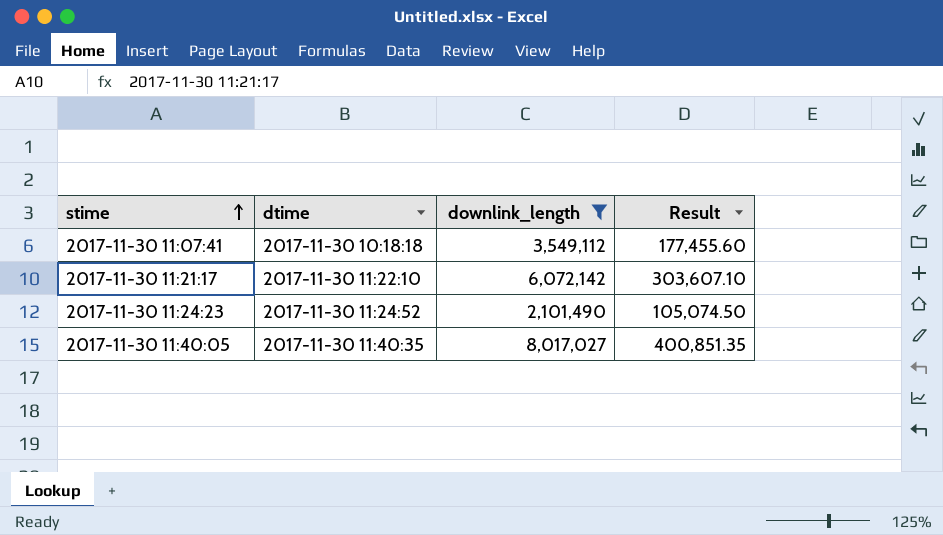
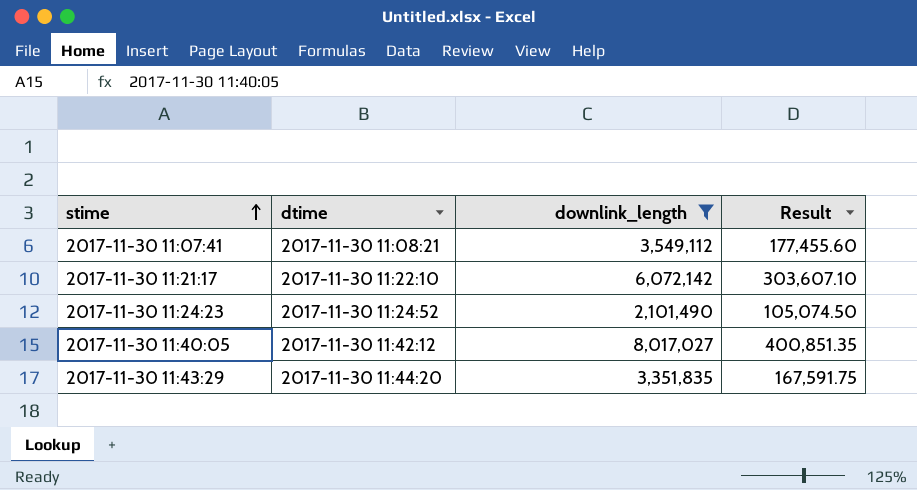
2017-11-30 11:07:41 | dtime: 2017-11-30 10:18:18 -> 2017-11-30 11:08:21
2017-11-30 11:40:05 | dtime: 2017-11-30 11:40:35 -> 2017-11-30 11:42:12
row 2017-11-30 11:43:29: none -> 2017-11-30 11:44:20 | 3,351,835 | 167,591.75

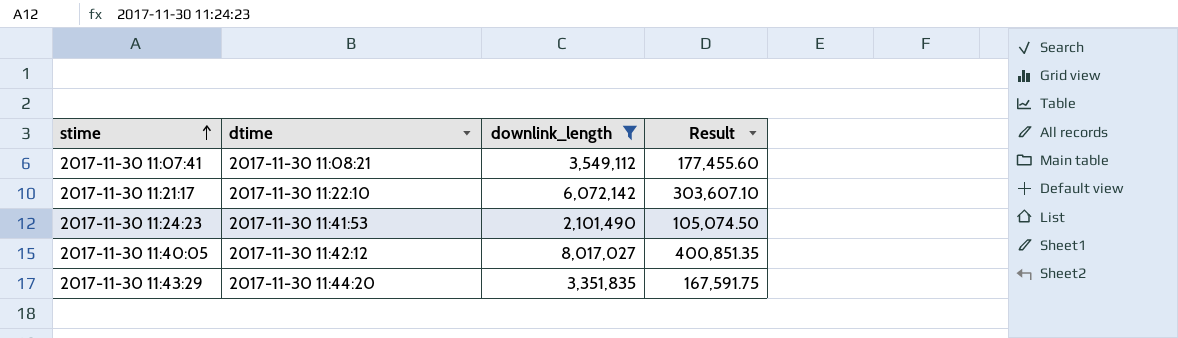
2017-11-30 11:24:23 | dtime: 2017-11-30 11:24:52 -> 2017-11-30 11:41:53

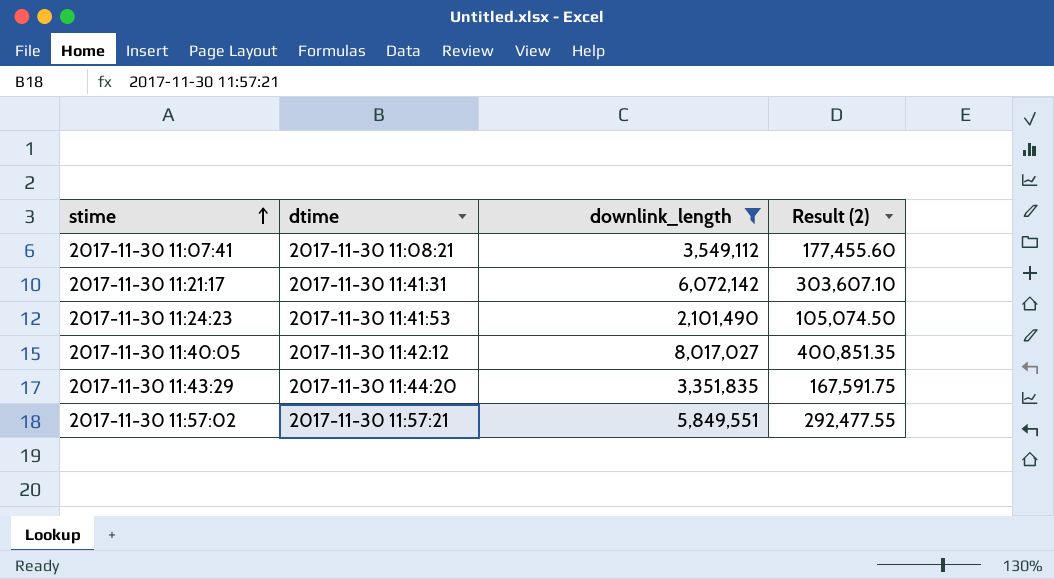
column name: Result -> Result (2)
2017-11-30 11:21:17 | dtime: 2017-11-30 11:22:10 -> 2017-11-30 11:41:31
row 2017-11-30 11:57:02: none -> 2017-11-30 11:57:21 | 5,849,551 | 292,477.55

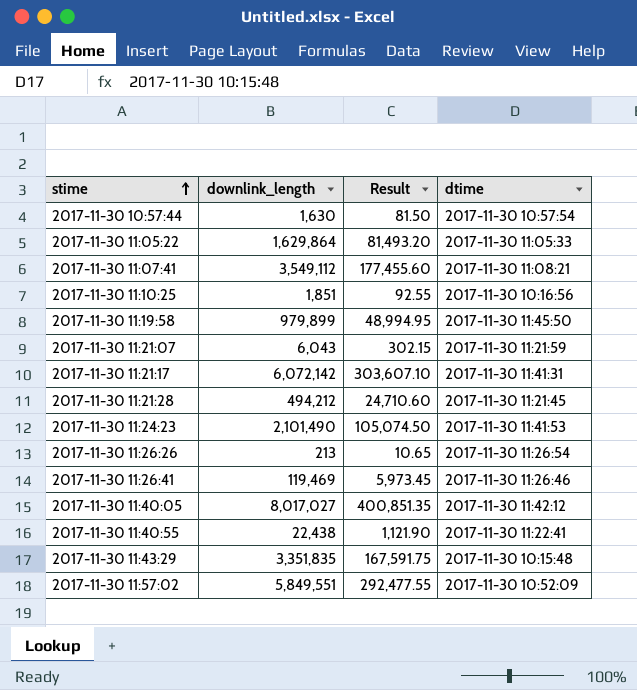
filter: downlink_length >= 2,101,490 -> none
column name: Result (2) -> Result
column dtime | position: 2 -> 4
2017-11-30 11:43:29 | dtime: 2017-11-30 11:44:20 -> 2017-11-30 10:15:48
2017-11-30 11:57:02 | dtime: 2017-11-30 11:57:21 -> 2017-11-30 10:52:09

